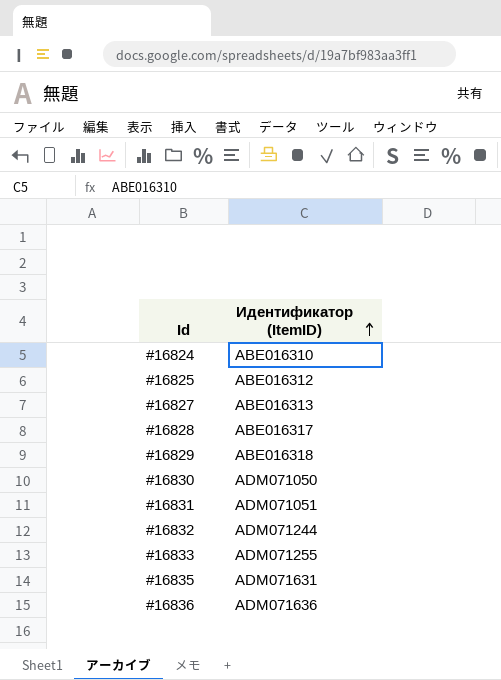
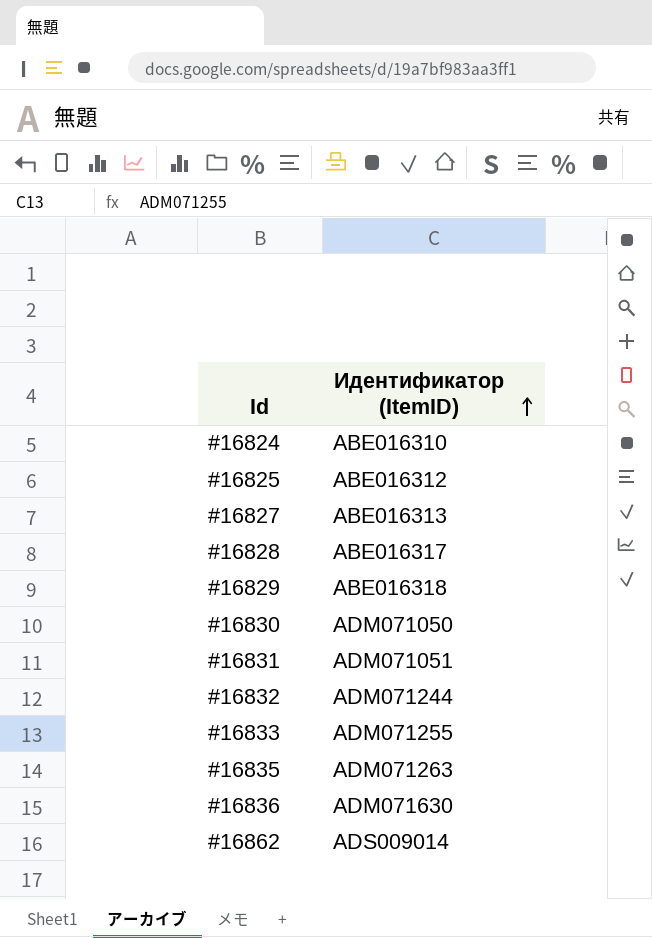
#16835 | Идентификатор (ItemID): ADM071631 -> ADM071263
#16836 | Идентификатор (ItemID): ADM071636 -> ADM071630
row #16862: none -> ADS009014

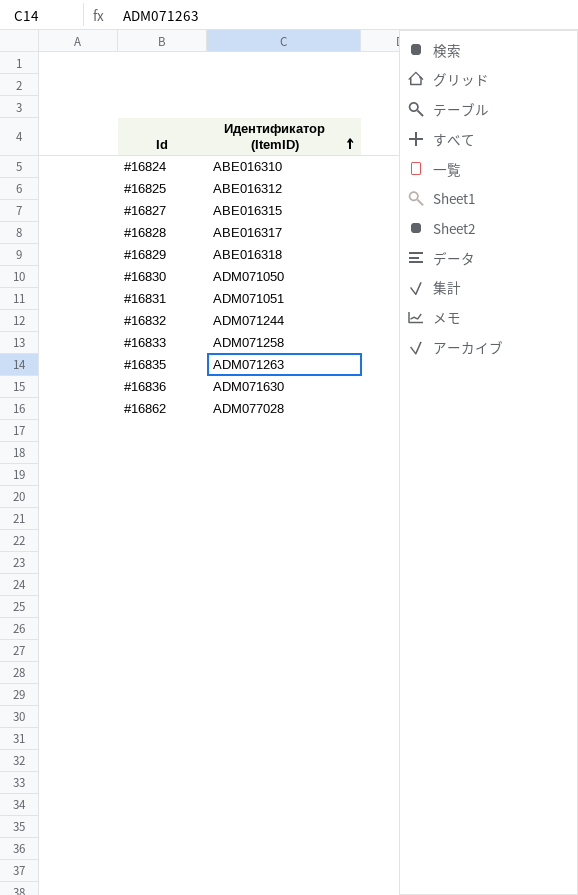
#16827 | Идентификатор (ItemID): ABE016313 -> ABE016315
#16833 | Идентификатор (ItemID): ADM071255 -> ADM071258
#16862 | Идентификатор (ItemID): ADS009014 -> ADM077028

